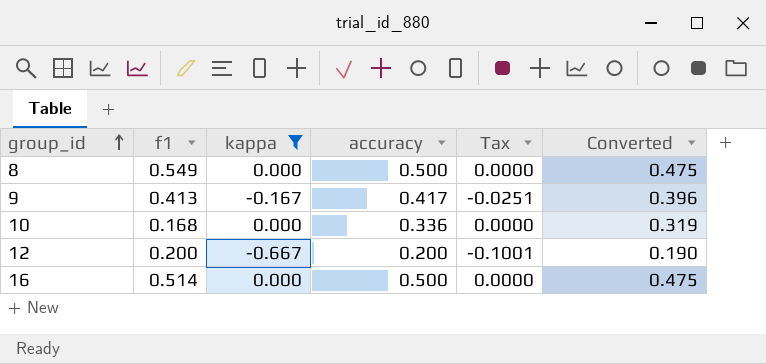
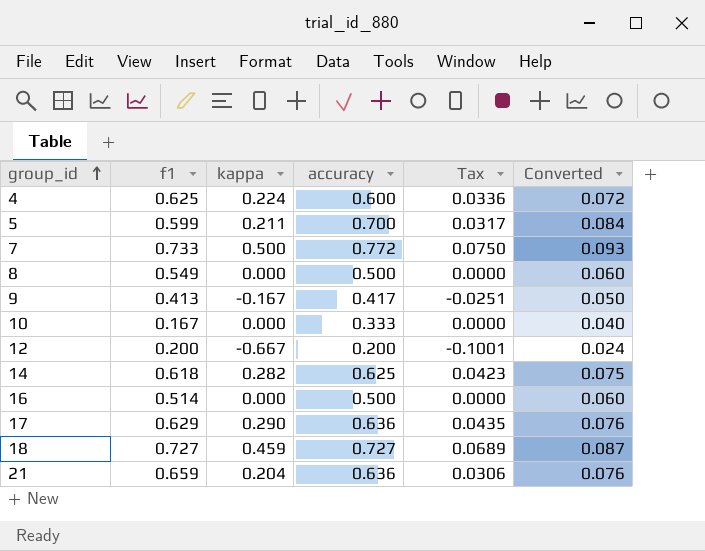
filter: kappa <= 0.000 -> none
column Converted | formula: [accuracy] * 0.95 -> [accuracy] * 0.12
10 | f1: 0.168 -> 0.167
10 | accuracy: 0.336 -> 0.333

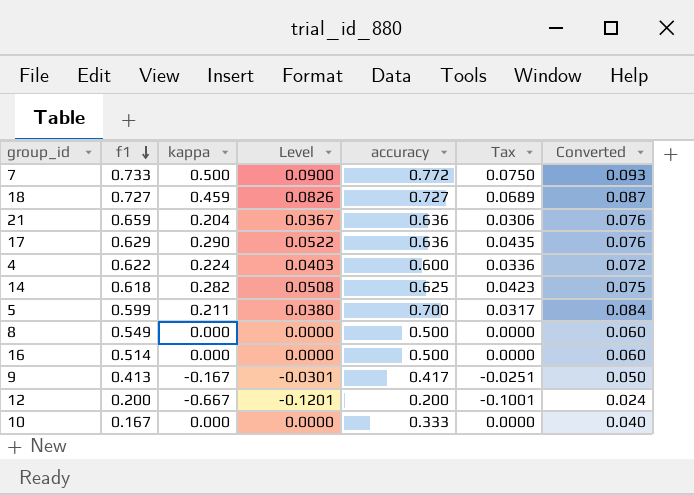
row order: group_id ascending -> f1 descending
column Level | formula: none -> [kappa] * 0.18
4 | f1: 0.625 -> 0.622

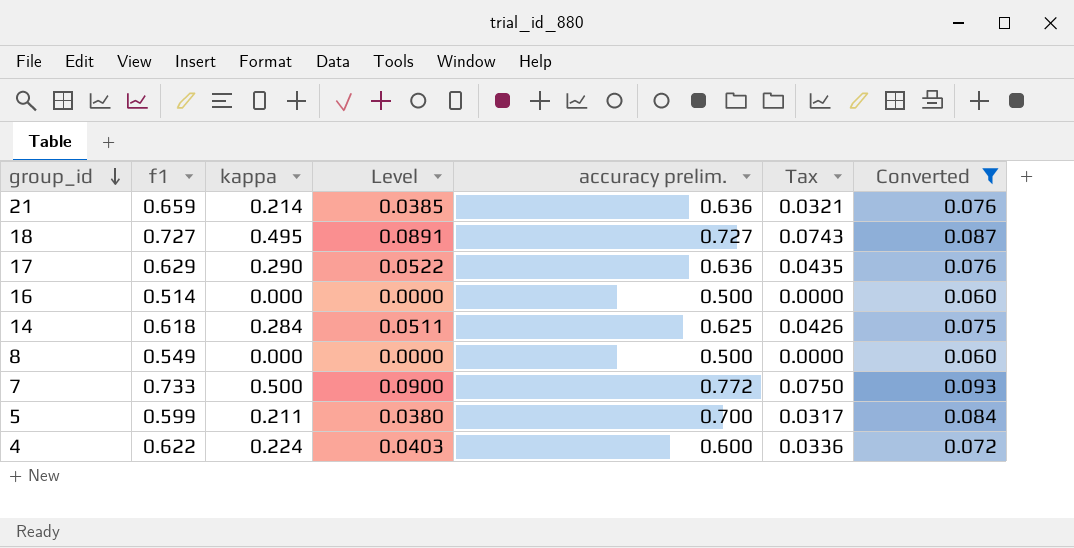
filter: none -> Converted >= 0.060
row order: f1 descending -> group_id descending
column name: accuracy -> accuracy prelim.
21 | kappa: 0.204 -> 0.214
21 | Level: 0.0367 -> 0.0385
21 | Tax: 0.0306 -> 0.0321
18 | kappa: 0.459 -> 0.495
18 | Level: 0.0826 -> 0.0891
18 | Tax: 0.0689 -> 0.0743
14 | kappa: 0.282 -> 0.284
14 | Level: 0.0508 -> 0.0511
14 | Tax: 0.0423 -> 0.0426

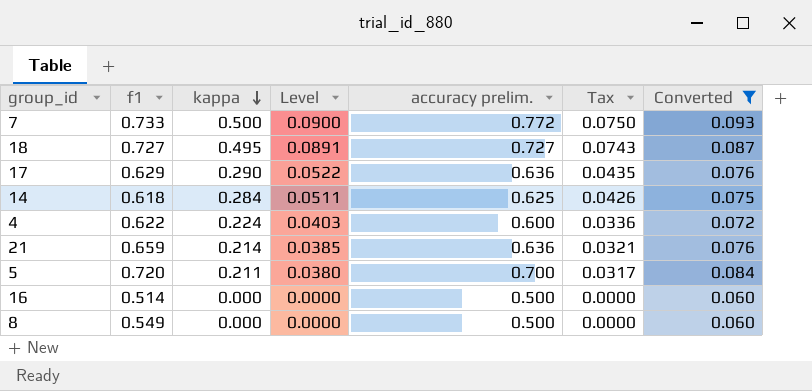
row order: group_id descending -> kappa descending
5 | f1: 0.599 -> 0.720

